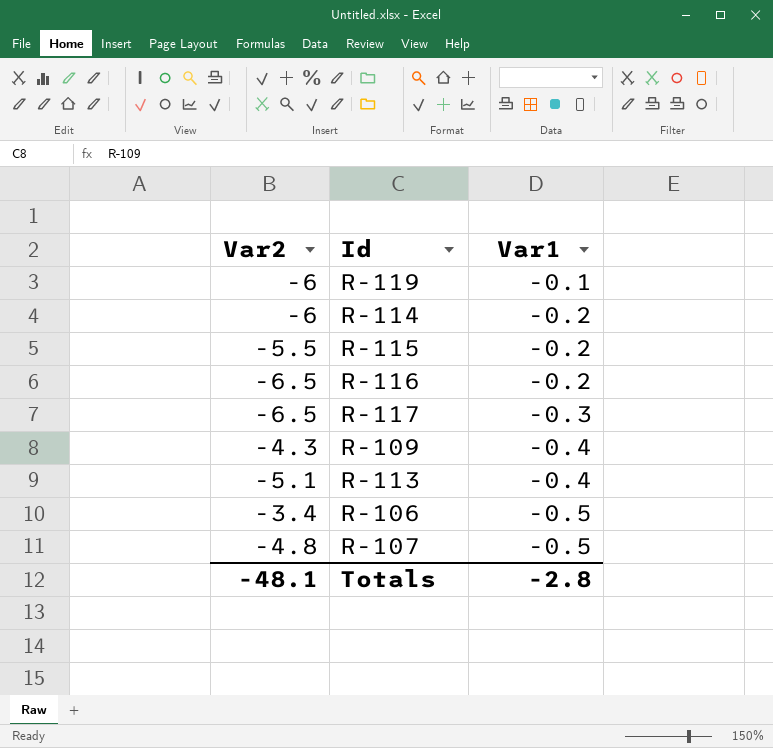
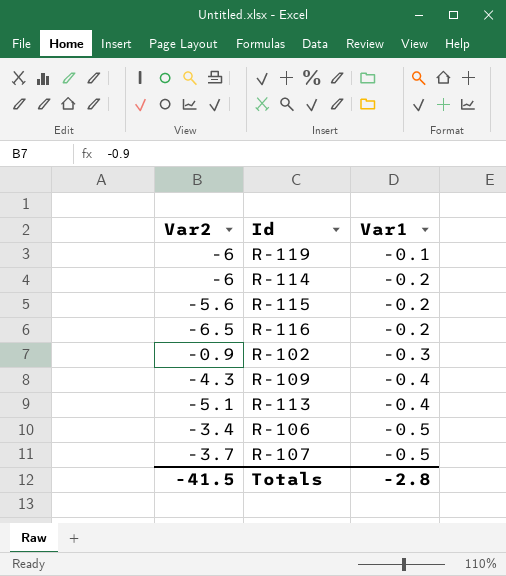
row R-117: -6.5 | -0.3 -> none
R-115 | Var2: -5.5 -> -5.6
row R-102: none -> -0.9 | -0.3
R-107 | Var2: -4.8 -> -3.7
Totals | Var2: -48.1 -> -41.5

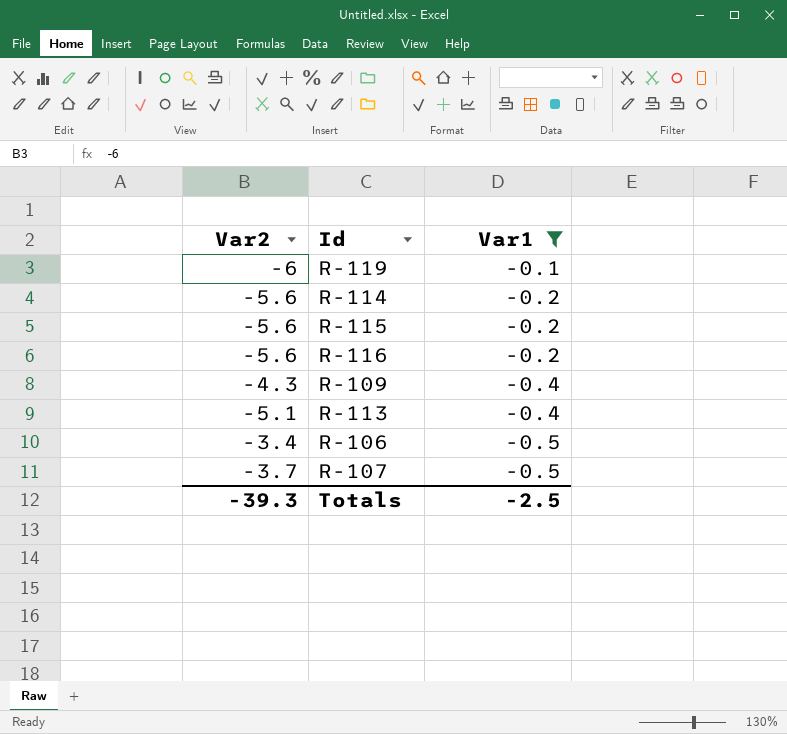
filter: none -> Var1 != -0.3
R-114 | Var2: -6 -> -5.6
R-116 | Var2: -6.5 -> -5.6
Totals | Var2: -41.5 -> -39.3
Totals | Var1: -2.8 -> -2.5

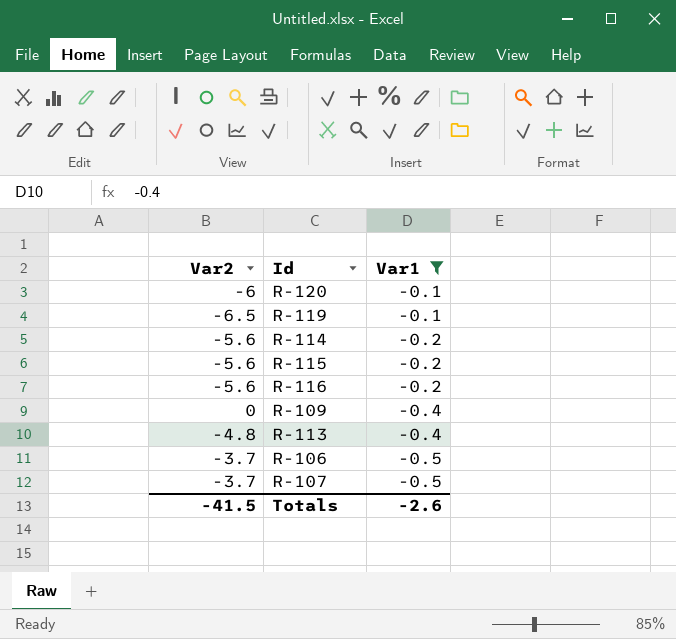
row R-120: none -> -6 | -0.1
R-119 | Var2: -6 -> -6.5
R-109 | Var2: -4.3 -> 0
R-113 | Var2: -5.1 -> -4.8
R-106 | Var2: -3.4 -> -3.7
Totals | Var2: -39.3 -> -41.5
Totals | Var1: -2.5 -> -2.6

